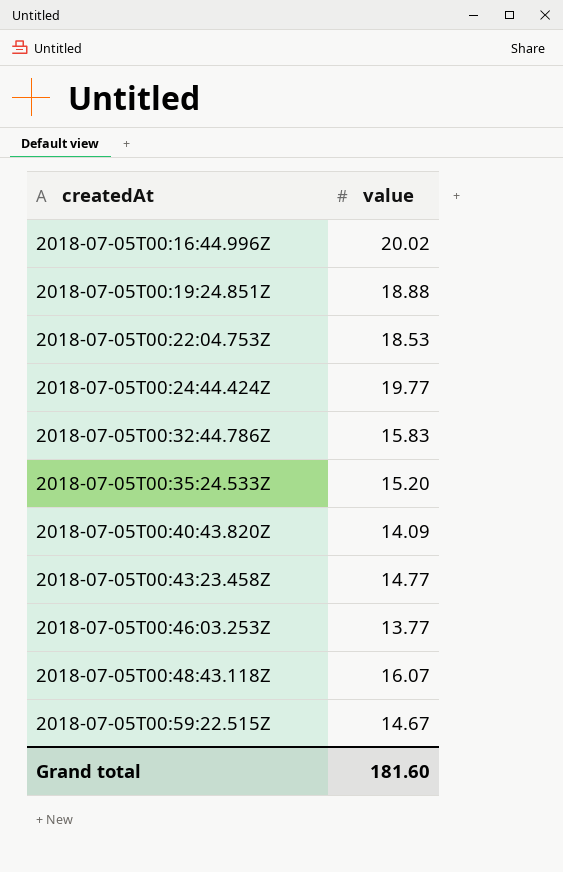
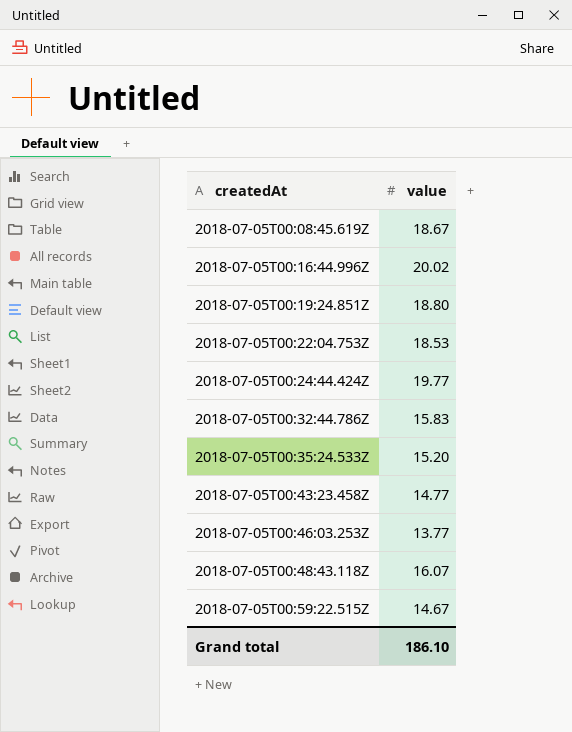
row 2018-07-05T00:40:43.820Z: 14.09 -> none
row 2018-07-05T00:08:45.619Z: none -> 18.67
2018-07-05T00:19:24.851Z | value: 18.88 -> 18.80
Grand total | value: 181.60 -> 186.10

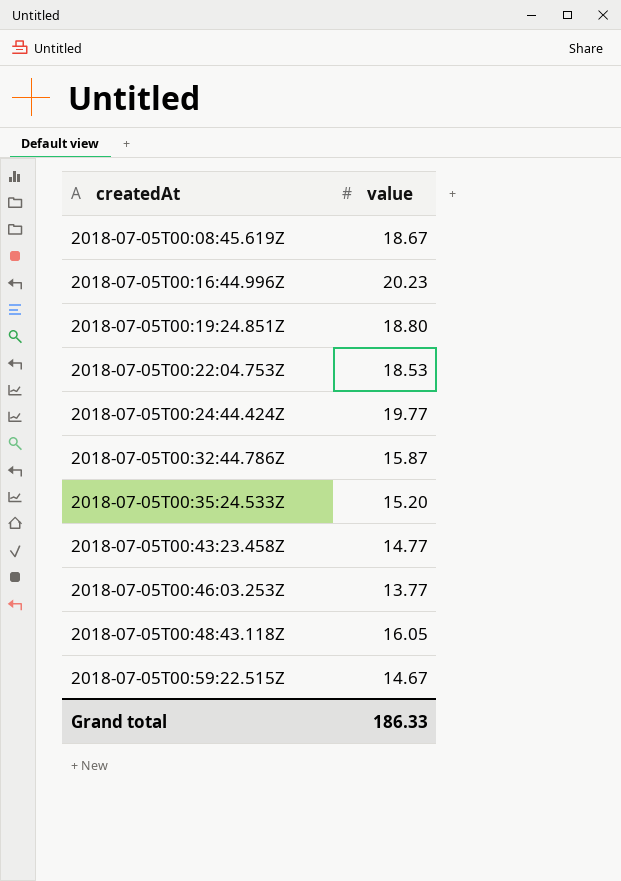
2018-07-05T00:16:44.996Z | value: 20.02 -> 20.23
2018-07-05T00:32:44.786Z | value: 15.83 -> 15.87
2018-07-05T00:48:43.118Z | value: 16.07 -> 16.05
Grand total | value: 186.10 -> 186.33

